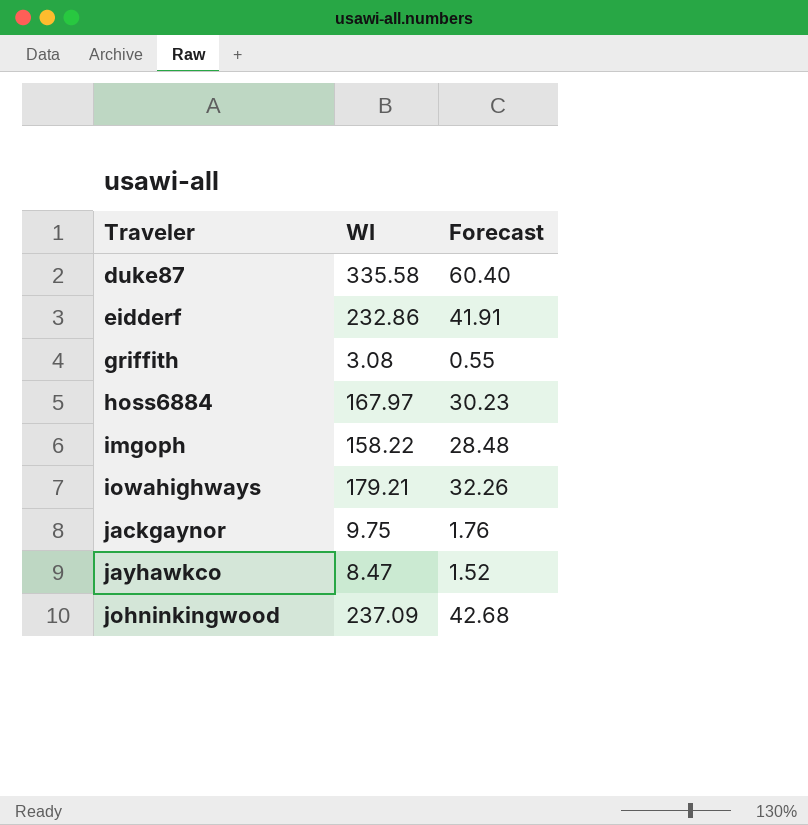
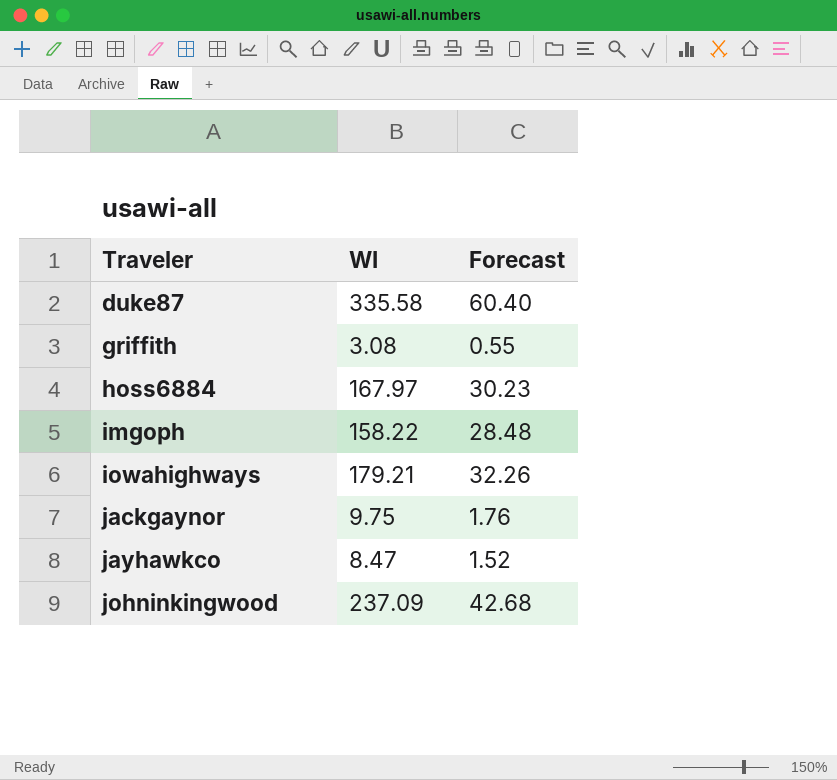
row eidderf: 232.86 | 41.91 -> none

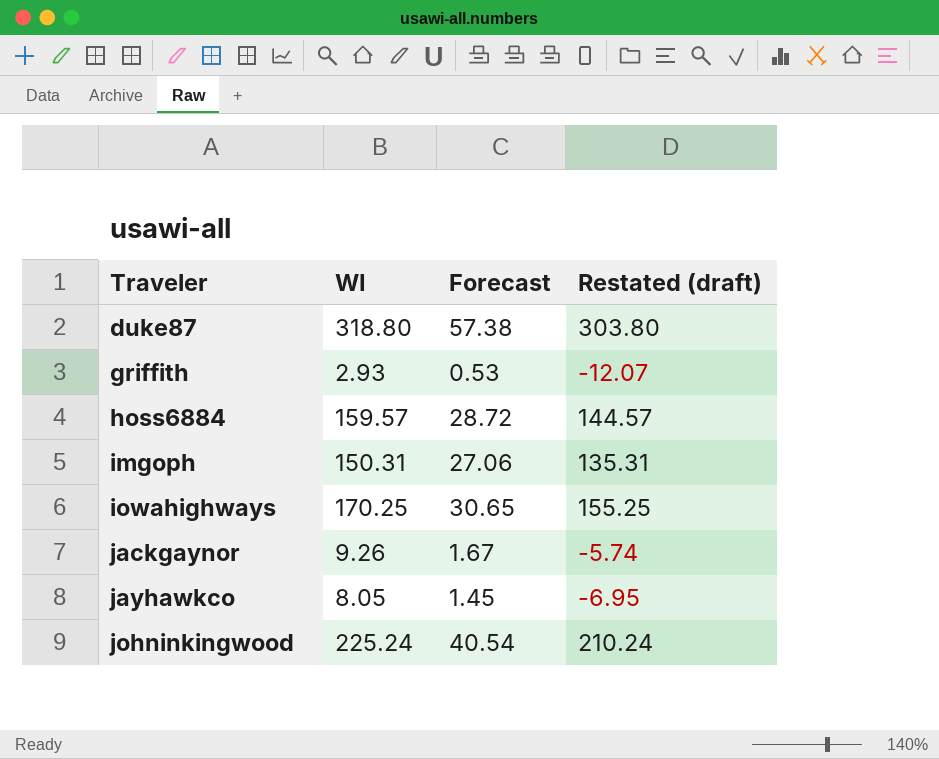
column Restated (draft) | formula: none -> [WI] - 15
duke87 | WI: 335.58 -> 318.80
duke87 | Forecast: 60.40 -> 57.38
griffith | WI: 3.08 -> 2.93
griffith | Forecast: 0.55 -> 0.53
hoss6884 | WI: 167.97 -> 159.57
hoss6884 | Forecast: 30.23 -> 28.72
imgoph | WI: 158.22 -> 150.31
imgoph | Forecast: 28.48 -> 27.06
iowahighways | WI: 179.21 -> 170.25
iowahighways | Forecast: 32.26 -> 30.65
jackgaynor | WI: 9.75 -> 9.26
jackgaynor | Forecast: 1.76 -> 1.67
jayhawkco | WI: 8.47 -> 8.05
jayhawkco | Forecast: 1.52 -> 1.45
johninkingwood | WI: 237.09 -> 225.24
johninkingwood | Forecast: 42.68 -> 40.54

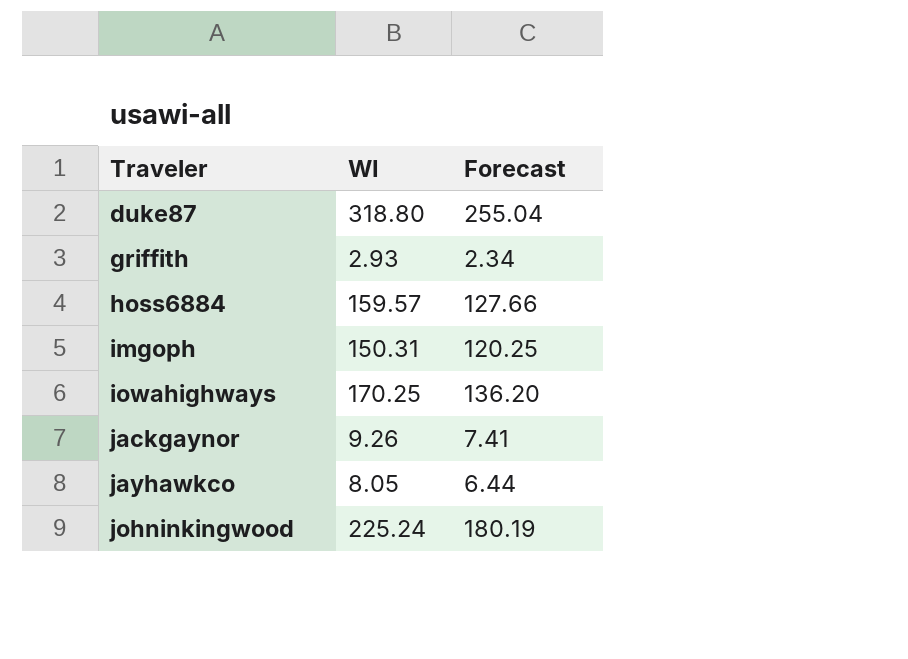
column Restated (draft) | formula: [WI] - 15 -> none
column Forecast | formula: [WI] * 0.18 -> [WI] * 0.8

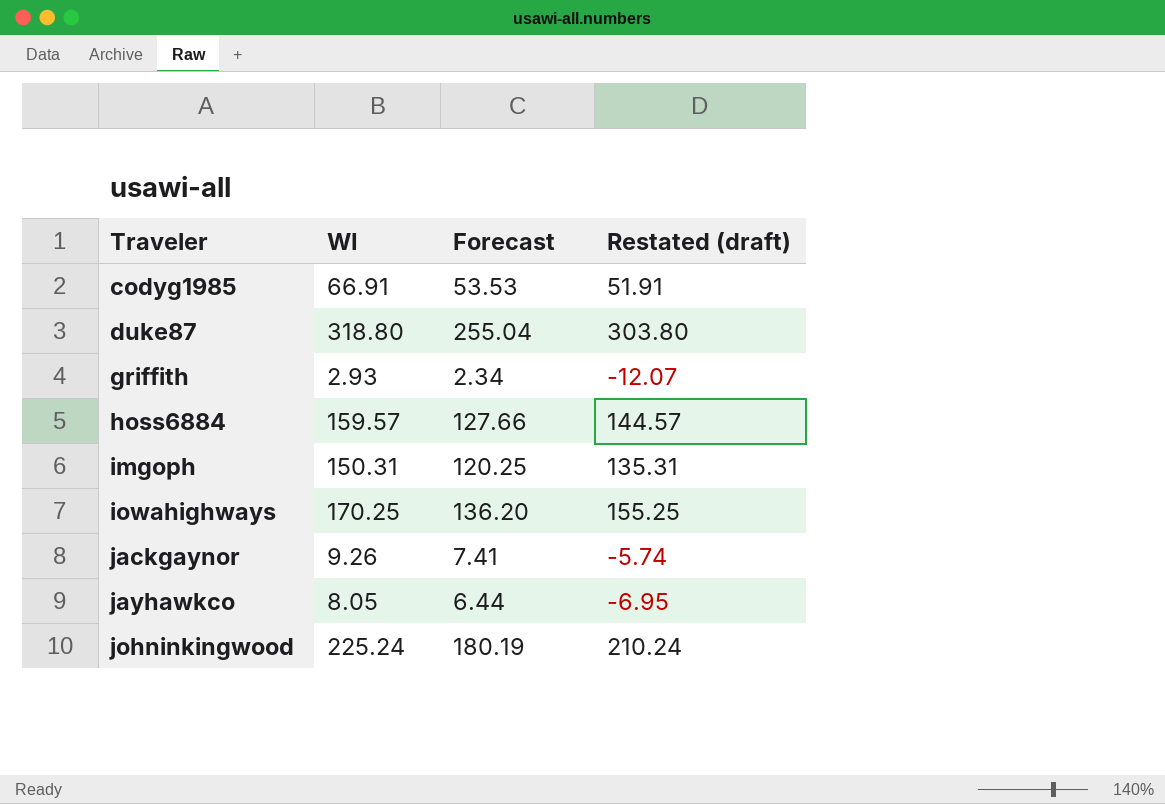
column Restated (draft) | formula: none -> [WI] - 15
row codyg1985: none -> 66.91 | 53.53 | 51.91

